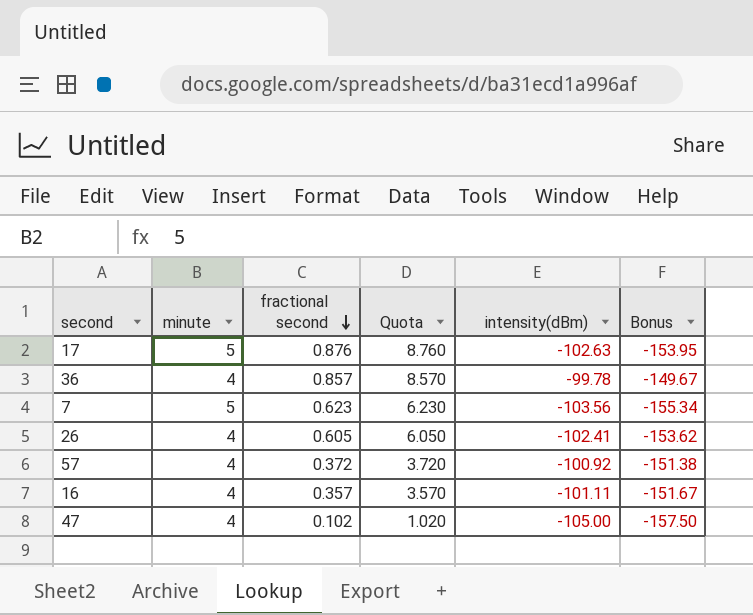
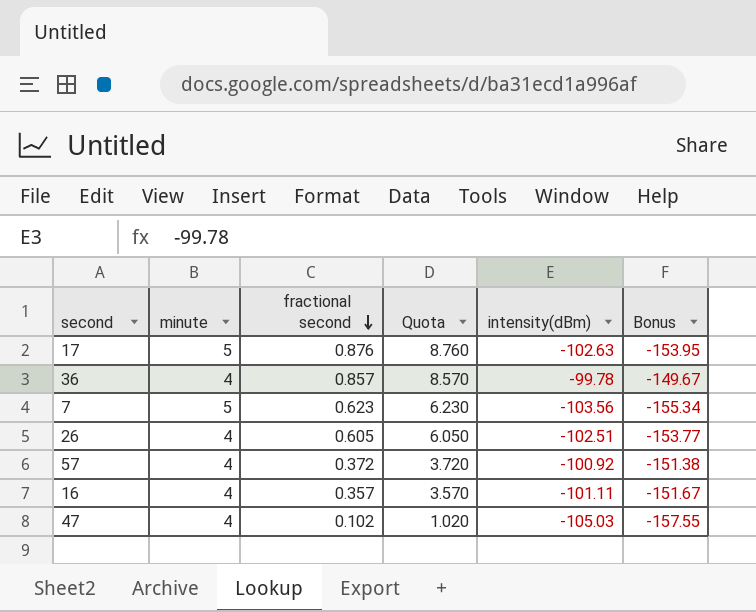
26 | intensity(dBm): -102.41 -> -102.51
26 | Bonus: -153.62 -> -153.77
47 | intensity(dBm): -105.00 -> -105.03
47 | Bonus: -157.50 -> -157.55

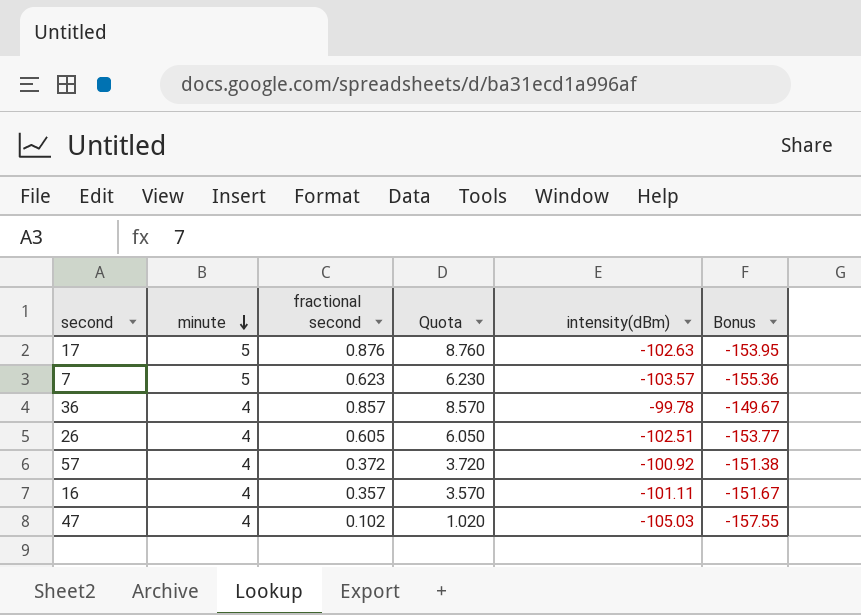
row order: fractional second descending -> minute descending
7 | intensity(dBm): -103.56 -> -103.57
7 | Bonus: -155.34 -> -155.36

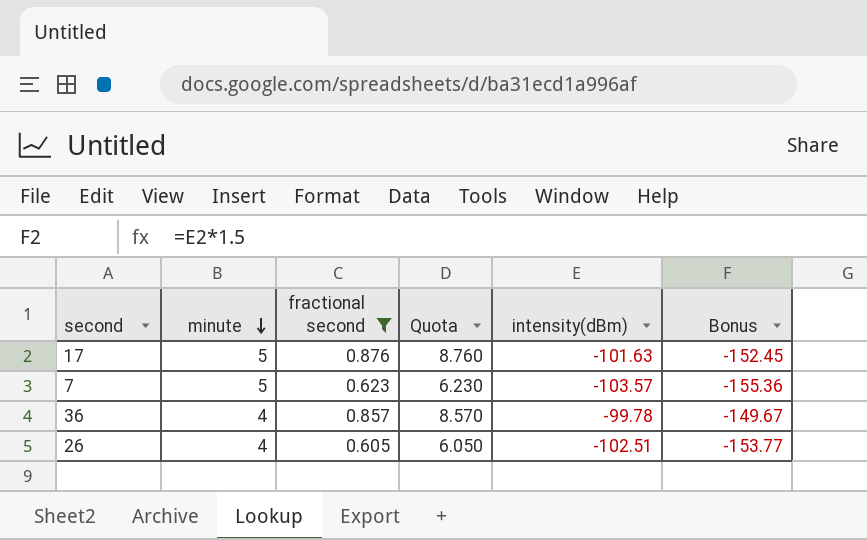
filter: none -> fractional second >= 0.605
17 | intensity(dBm): -102.63 -> -101.63
17 | Bonus: -153.95 -> -152.45

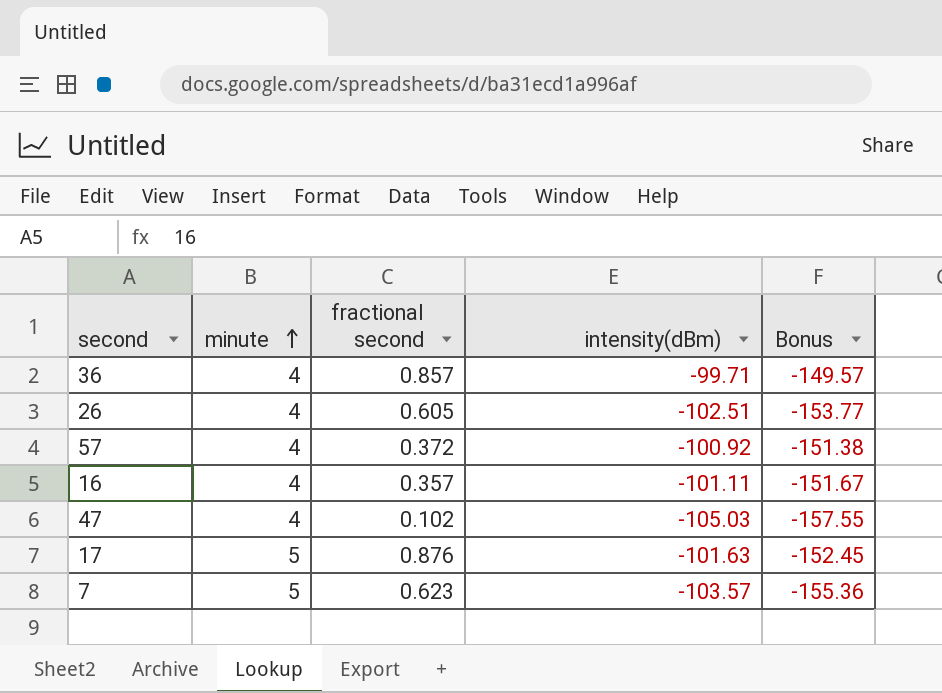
filter: fractional second >= 0.605 -> none
row order: minute descending -> minute ascending
column Quota | formula: [fractional second] * 10 -> none
36 | intensity(dBm): -99.78 -> -99.71
36 | Bonus: -149.67 -> -149.57

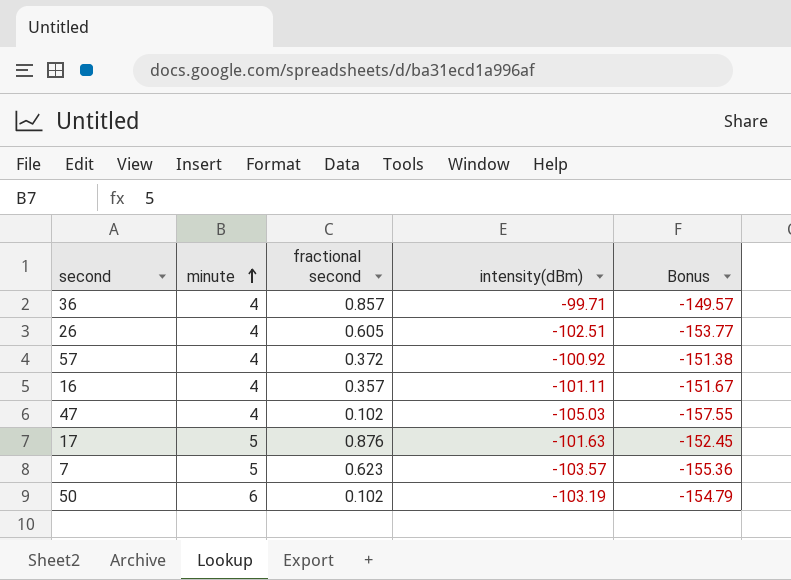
row 50: none -> 6 | 0.102 | -103.19 | -154.79

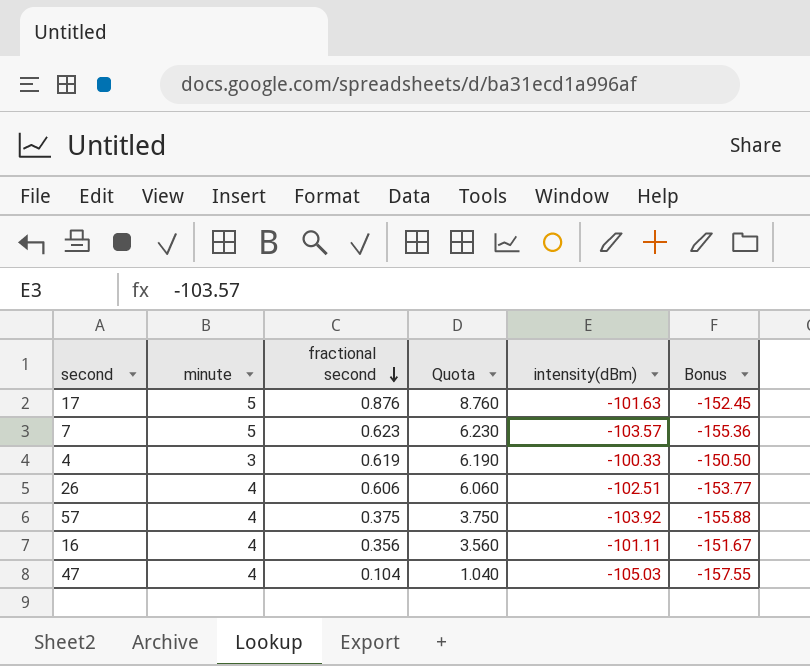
row order: minute ascending -> fractional second descending
column Quota | formula: none -> [fractional second] * 10
row 36: 4 | 0.857 | -99.71 | -149.57 -> none
row 50: 6 | 0.102 | -103.19 | -154.79 -> none
row 4: none -> 3 | 0.619 | 6.190 | -100.33 | -150.50
26 | fractional second: 0.605 -> 0.606
57 | fractional second: 0.372 -> 0.375
57 | intensity(dBm): -100.92 -> -103.92
57 | Bonus: -151.38 -> -155.88
16 | fractional second: 0.357 -> 0.356
47 | fractional second: 0.102 -> 0.104

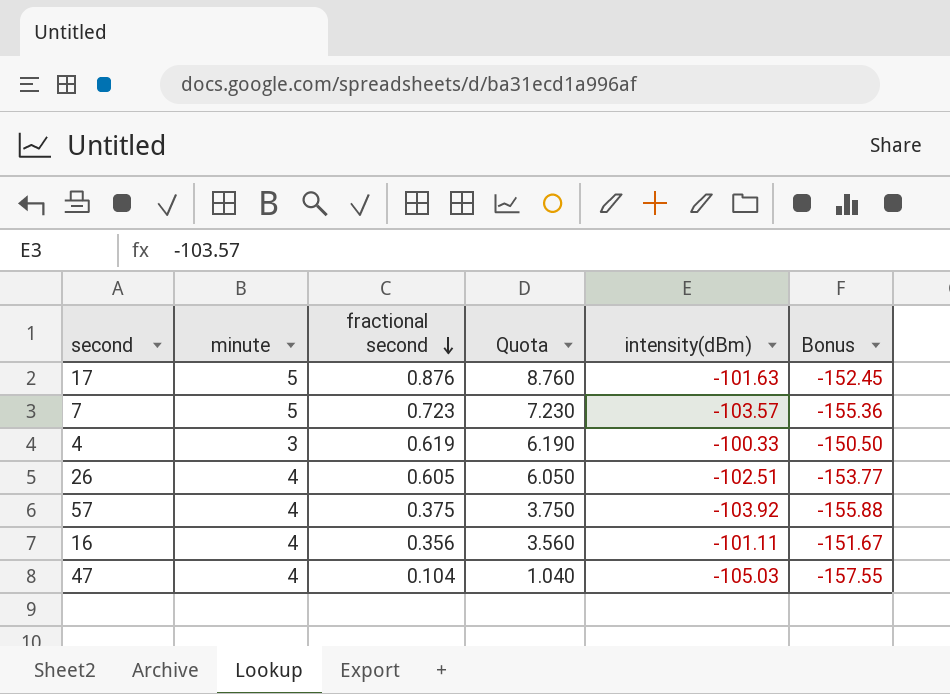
7 | fractional second: 0.623 -> 0.723
7 | Quota: 6.230 -> 7.230
26 | fractional second: 0.606 -> 0.605
26 | Quota: 6.060 -> 6.050

